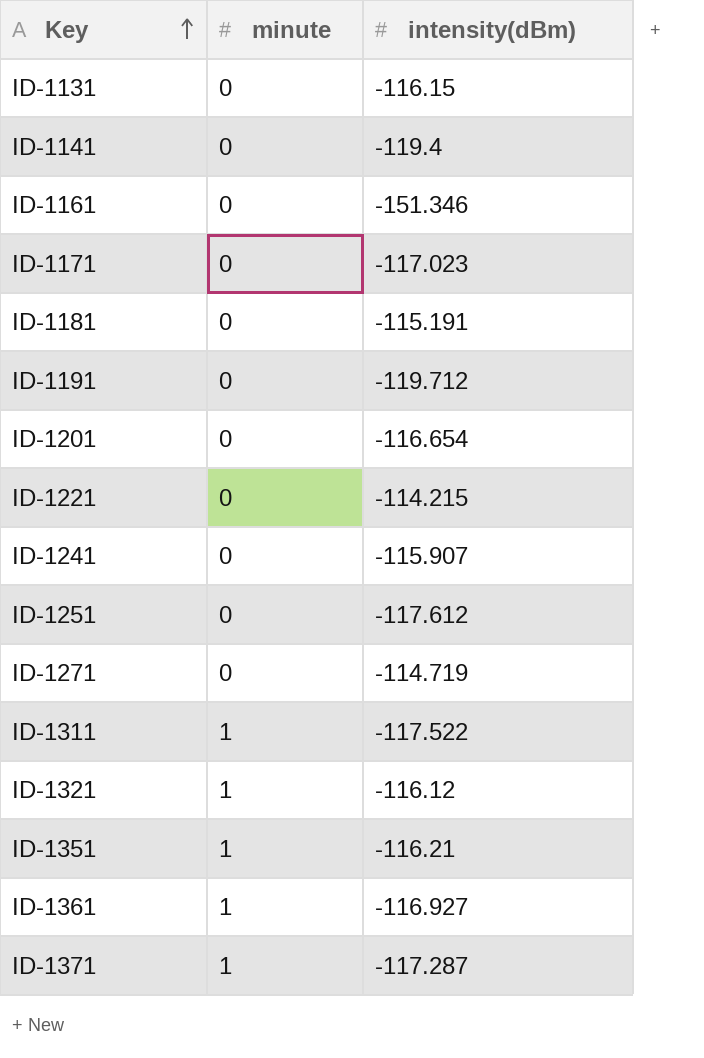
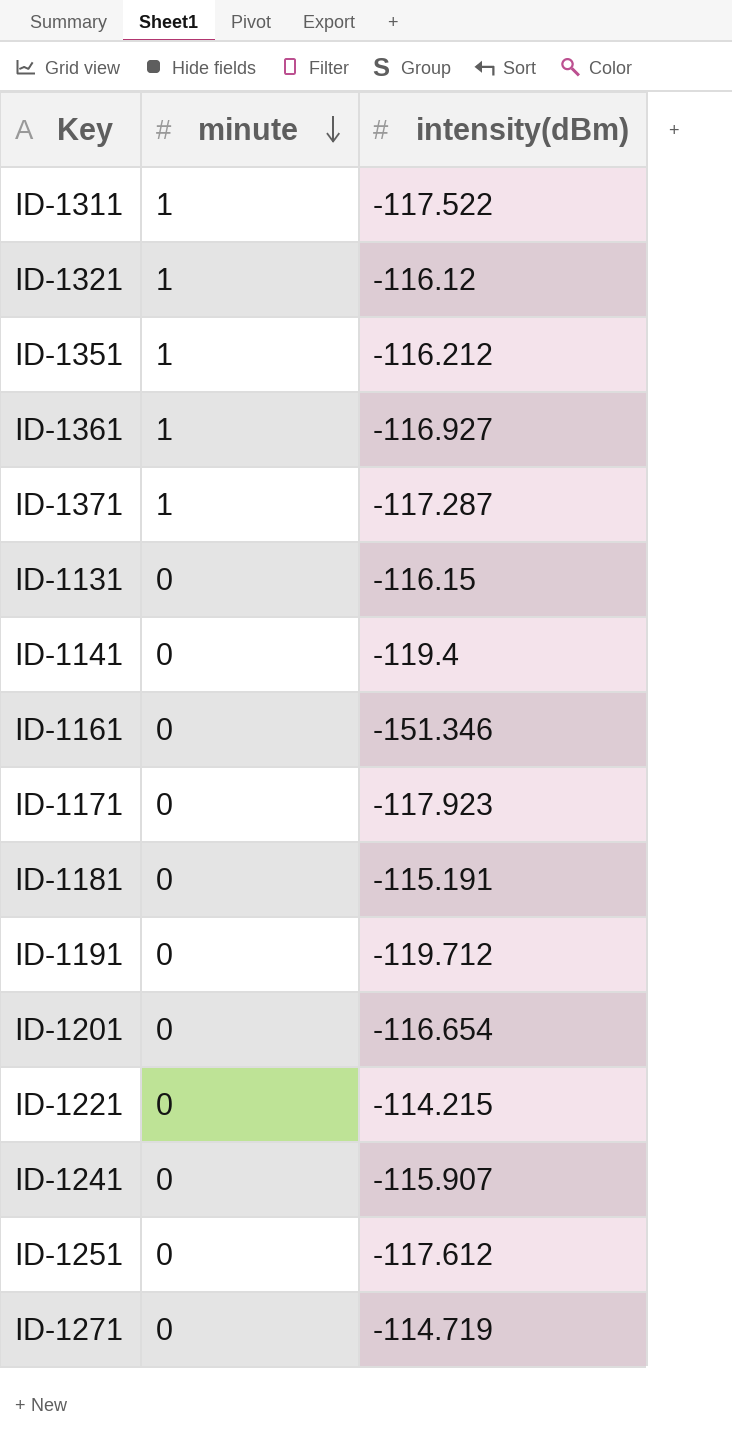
row order: Key ascending -> minute descending
ID-1351 | intensity(dBm): -116.21 -> -116.212
ID-1171 | intensity(dBm): -117.023 -> -117.923

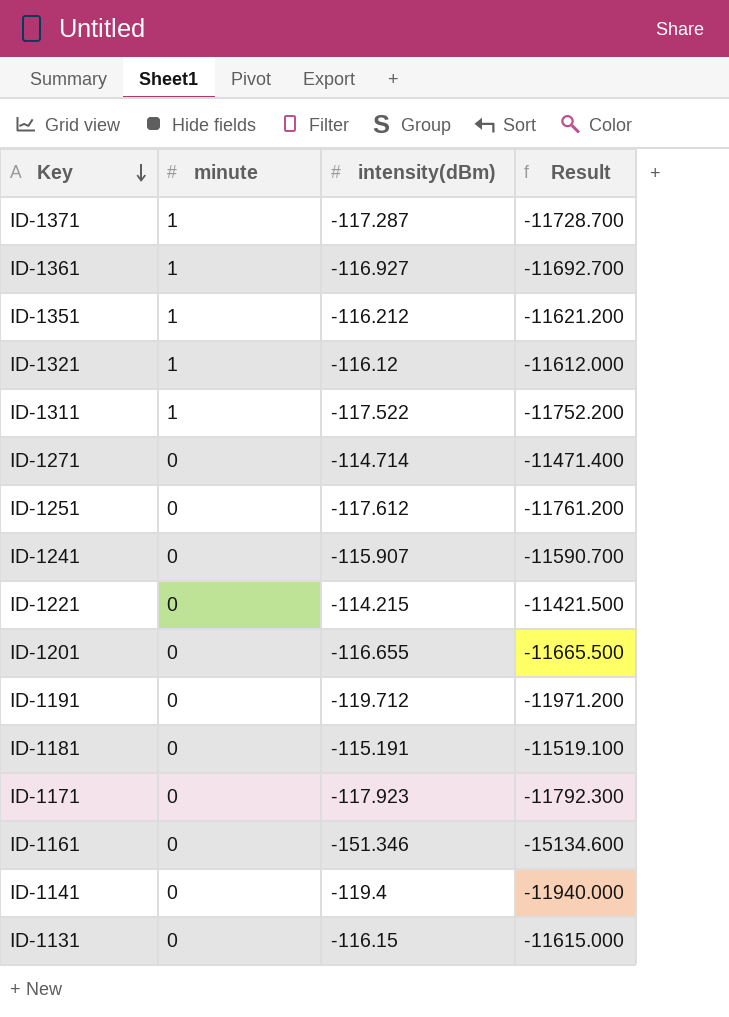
row order: minute descending -> Key descending
column Result | formula: none -> [intensity(dBm)] * 100
ID-1271 | intensity(dBm): -114.719 -> -114.714
ID-1201 | intensity(dBm): -116.654 -> -116.655

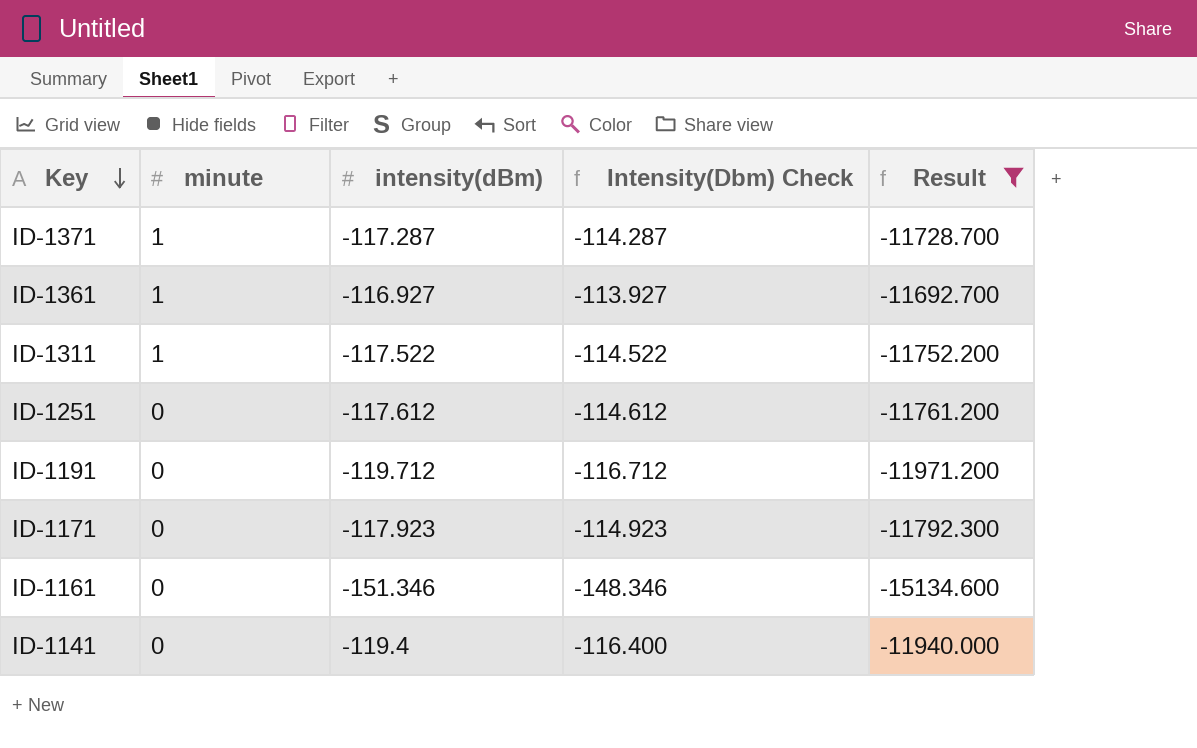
filter: none -> Result <= -11692.700
column Intensity(Dbm) Check | formula: none -> [intensity(dBm)] + 3

